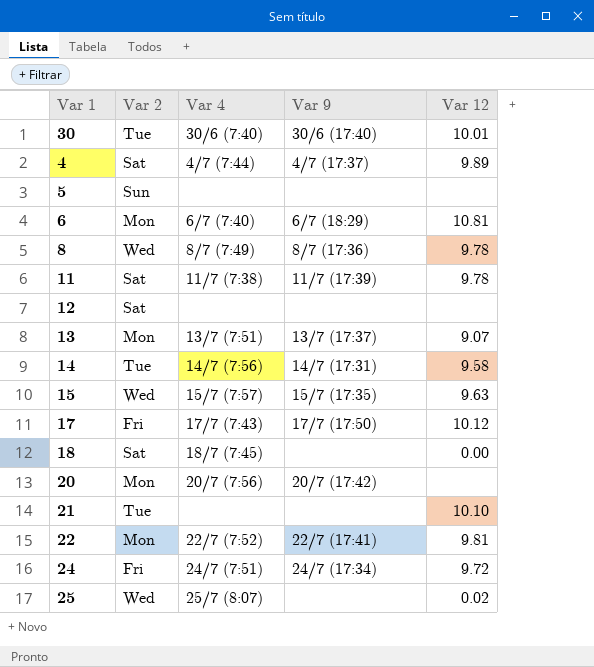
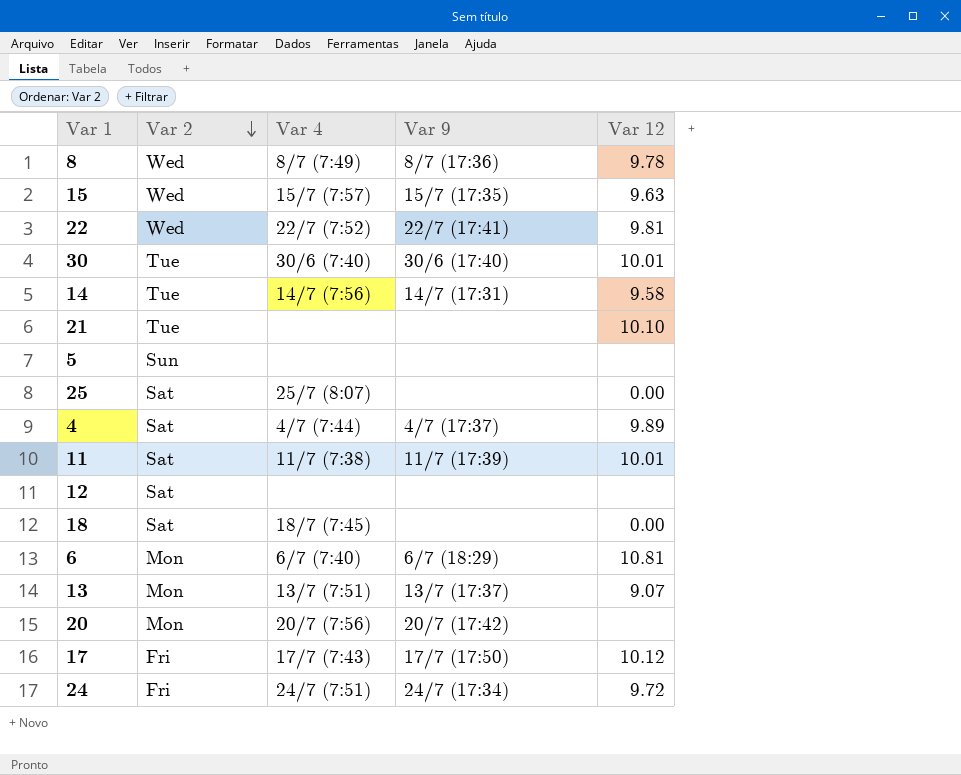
row order: none -> Var 2 descending
22 | Var 2: Mon -> Wed
25 | Var 2: Wed -> Sat
25 | Var 12: 0.02 -> 0.00
11 | Var 12: 9.78 -> 10.01

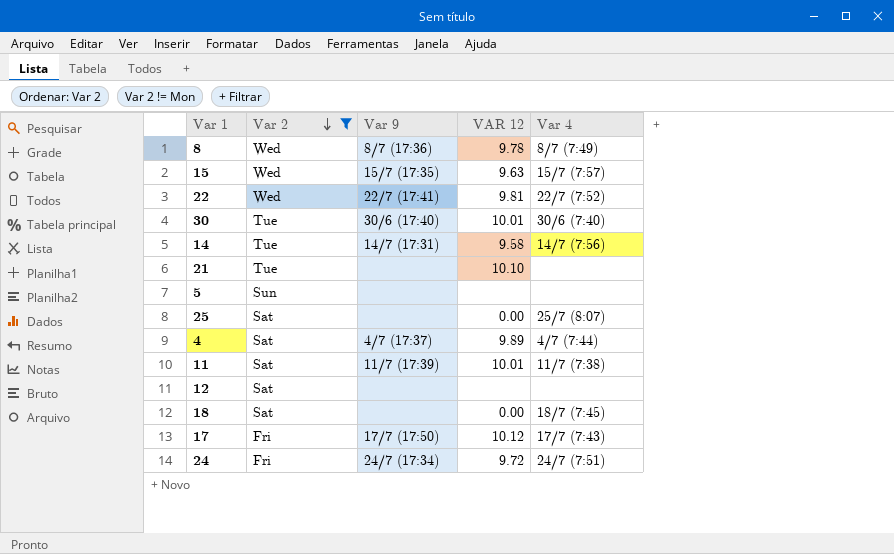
filter: none -> Var 2 != Mon
column name: Var 12 -> VAR 12
column Var 4 | position: 3 -> 5

